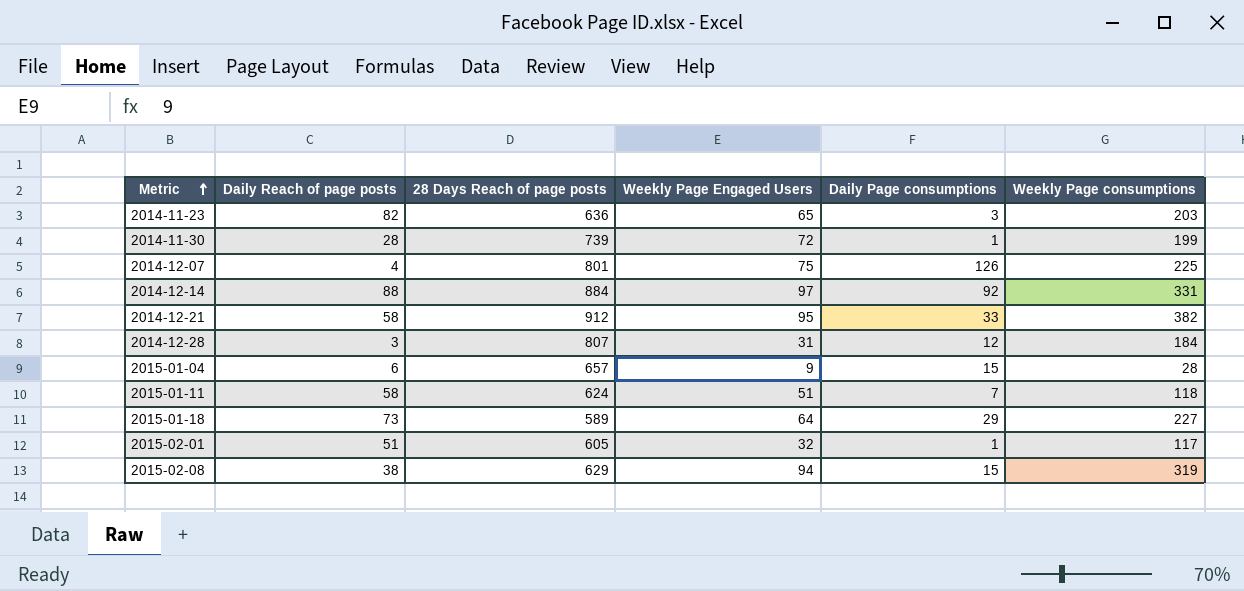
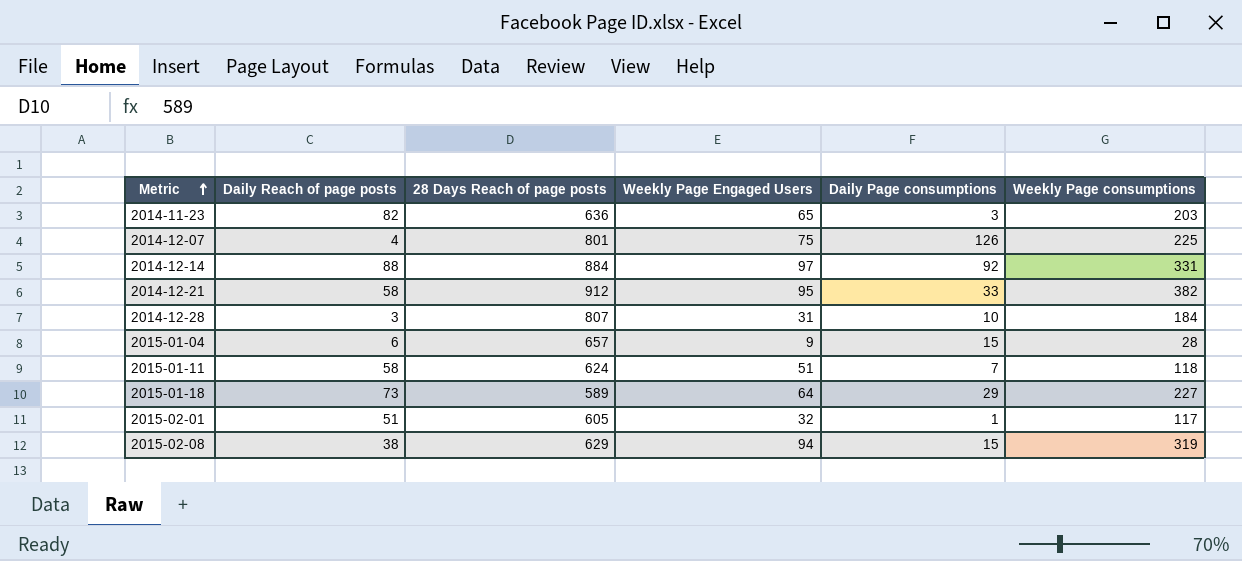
row 2014-11-30: 28 | 739 | 72 | 1 | 199 -> none
2014-12-28 | Daily Page consumptions: 12 -> 10

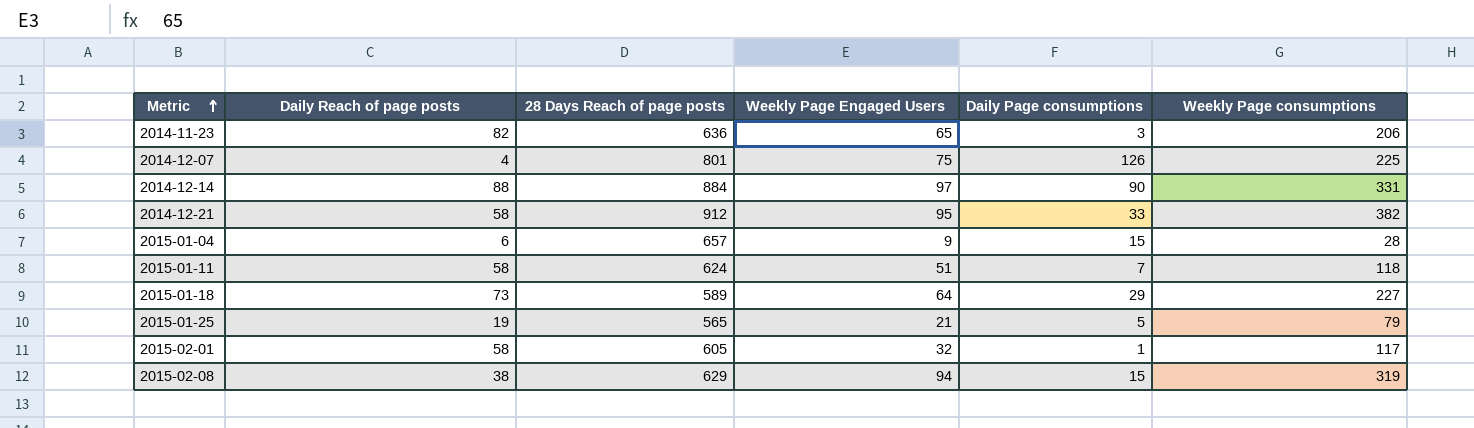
row 2014-12-28: 3 | 807 | 31 | 10 | 184 -> none
2014-11-23 | Weekly Page consumptions: 203 -> 206
2014-12-14 | Daily Page consumptions: 92 -> 90
row 2015-01-25: none -> 19 | 565 | 21 | 5 | 79
2015-02-01 | Daily Reach of page posts: 51 -> 58

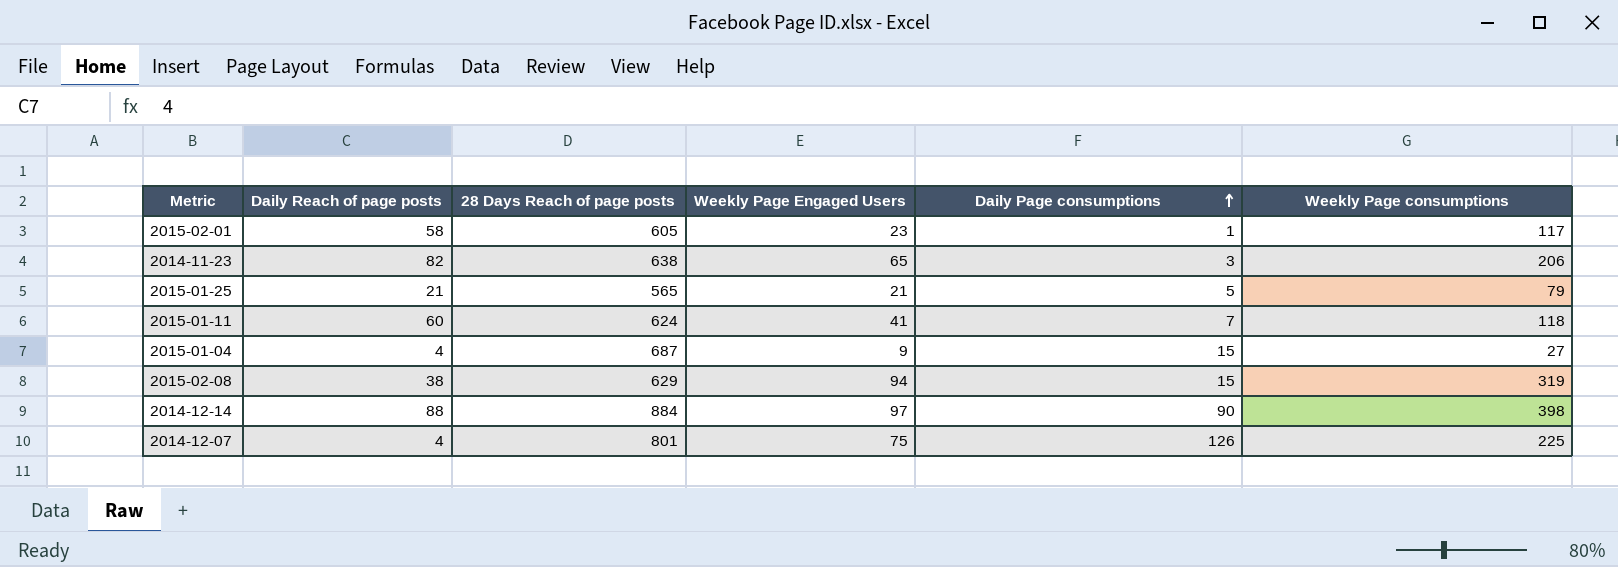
row order: Metric ascending -> Daily Page consumptions ascending
row 2014-12-21: 58 | 912 | 95 | 33 | 382 -> none
row 2015-01-18: 73 | 589 | 64 | 29 | 227 -> none
2015-02-01 | Weekly Page Engaged Users: 32 -> 23
2014-11-23 | 28 Days Reach of page posts: 636 -> 638
2015-01-25 | Daily Reach of page posts: 19 -> 21
2015-01-11 | Daily Reach of page posts: 58 -> 60
2015-01-11 | Weekly Page Engaged Users: 51 -> 41
2015-01-04 | Daily Reach of page posts: 6 -> 4
2015-01-04 | 28 Days Reach of page posts: 657 -> 687
2015-01-04 | Weekly Page consumptions: 28 -> 27
2014-12-14 | Weekly Page consumptions: 331 -> 398

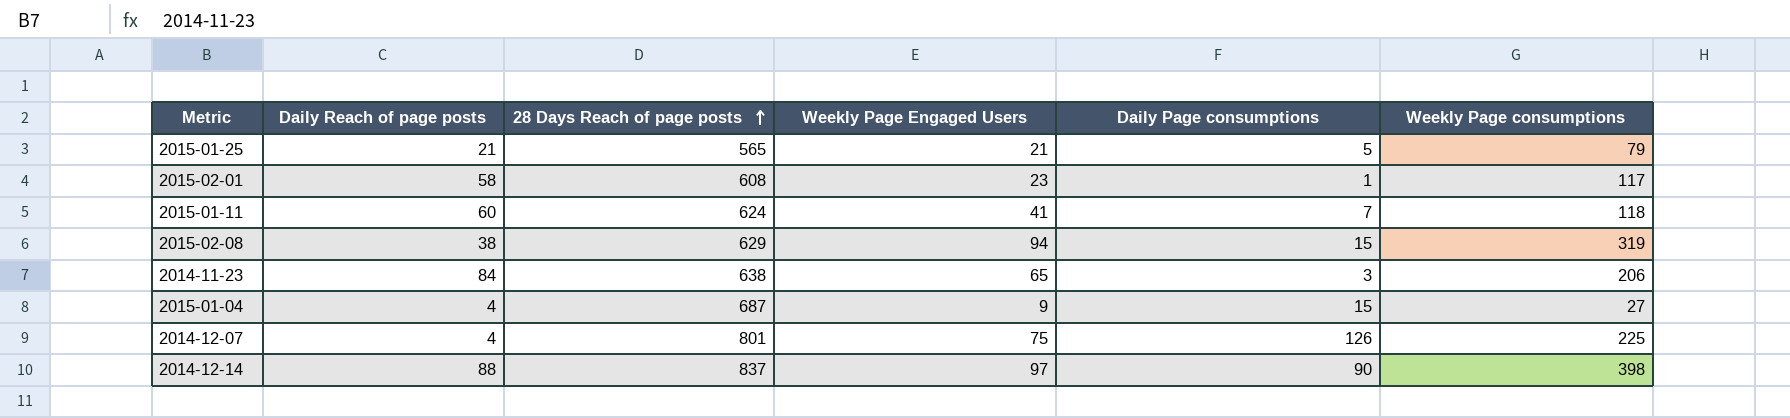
row order: Daily Page consumptions ascending -> 28 Days Reach of page posts ascending
2015-02-01 | 28 Days Reach of page posts: 605 -> 608
2014-11-23 | Daily Reach of page posts: 82 -> 84
2014-12-14 | 28 Days Reach of page posts: 884 -> 837

